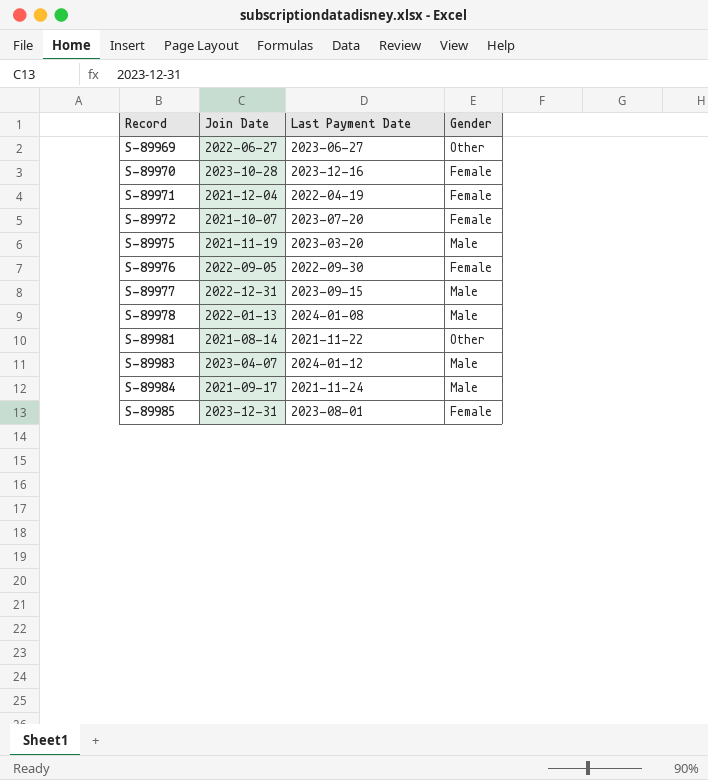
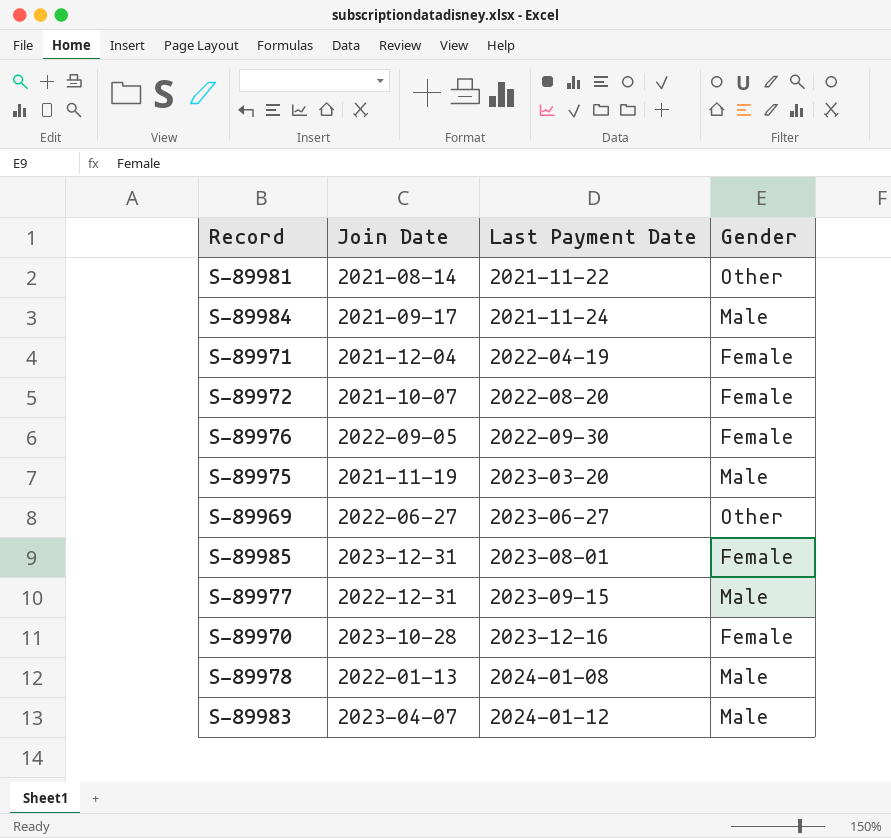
row order: Record ascending -> Last Payment Date ascending
S-89972 | Last Payment Date: 2023-07-20 -> 2022-08-20

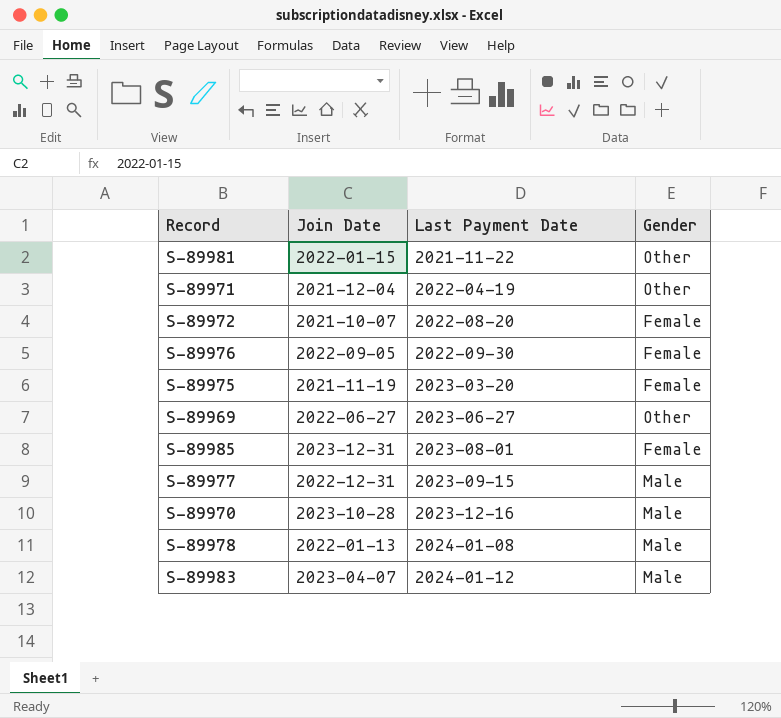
row S-89984: 2021-09-17 | 2021-11-24 | Male -> none
S-89981 | Join Date: 2021-08-14 -> 2022-01-15
S-89971 | Gender: Female -> Other
S-89975 | Gender: Male -> Female
S-89970 | Gender: Female -> Male

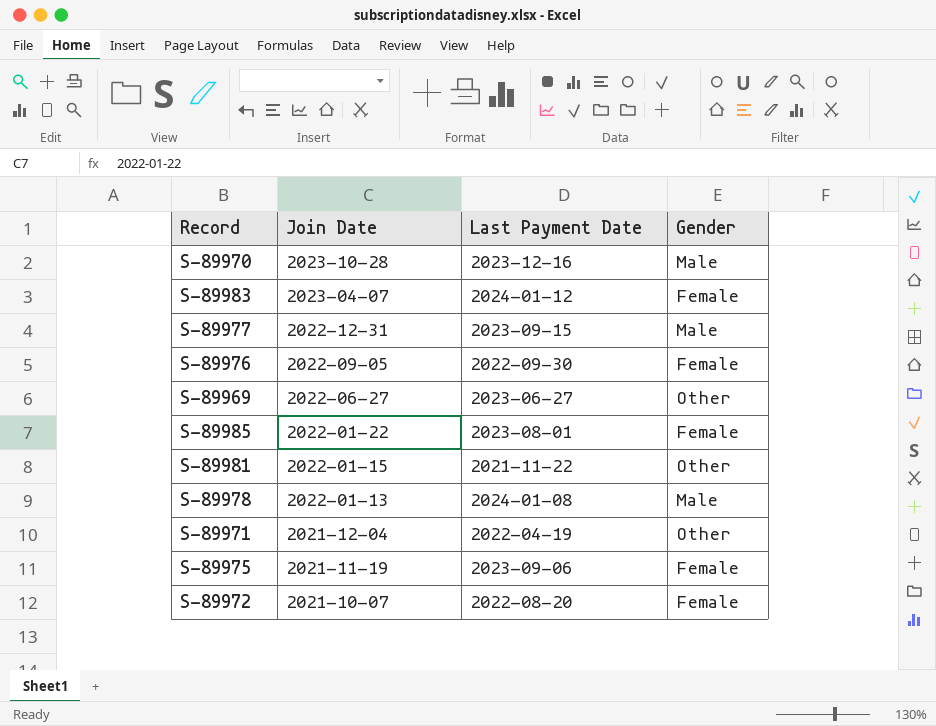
row order: Last Payment Date ascending -> Join Date descending
S-89983 | Gender: Male -> Female
S-89985 | Join Date: 2023-12-31 -> 2022-01-22
S-89975 | Last Payment Date: 2023-03-20 -> 2023-09-06

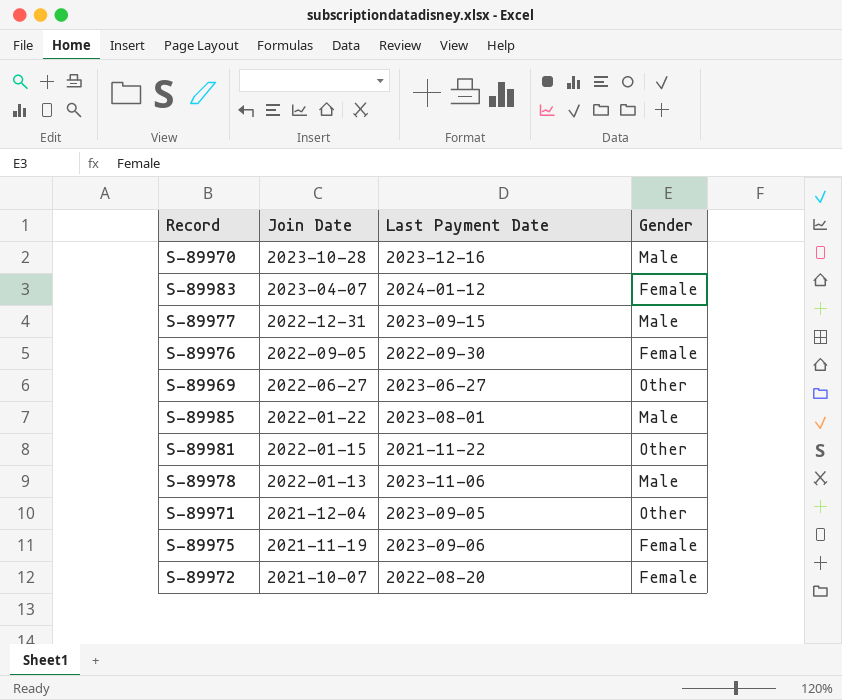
S-89985 | Gender: Female -> Male
S-89978 | Last Payment Date: 2024-01-08 -> 2023-11-06
S-89971 | Last Payment Date: 2022-04-19 -> 2023-09-05

